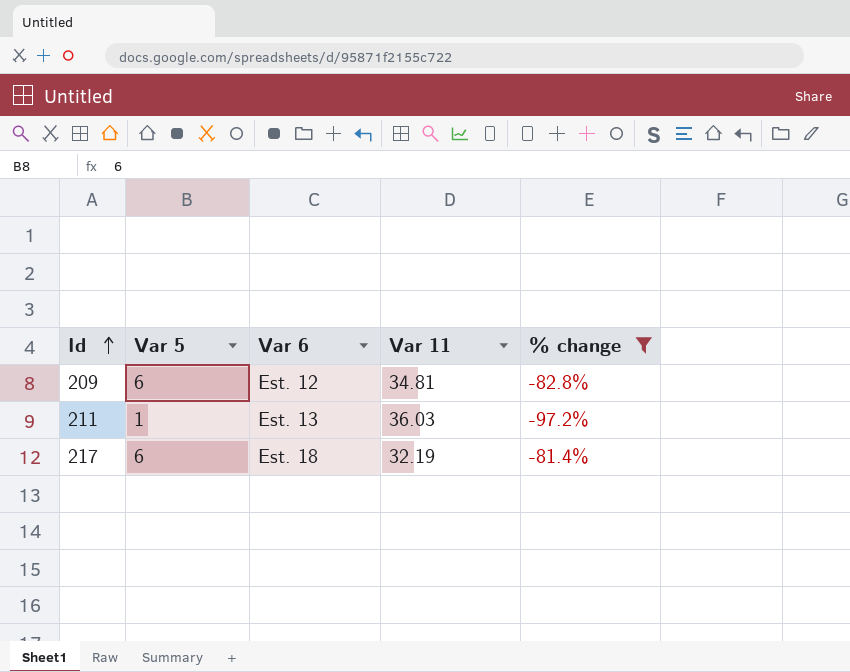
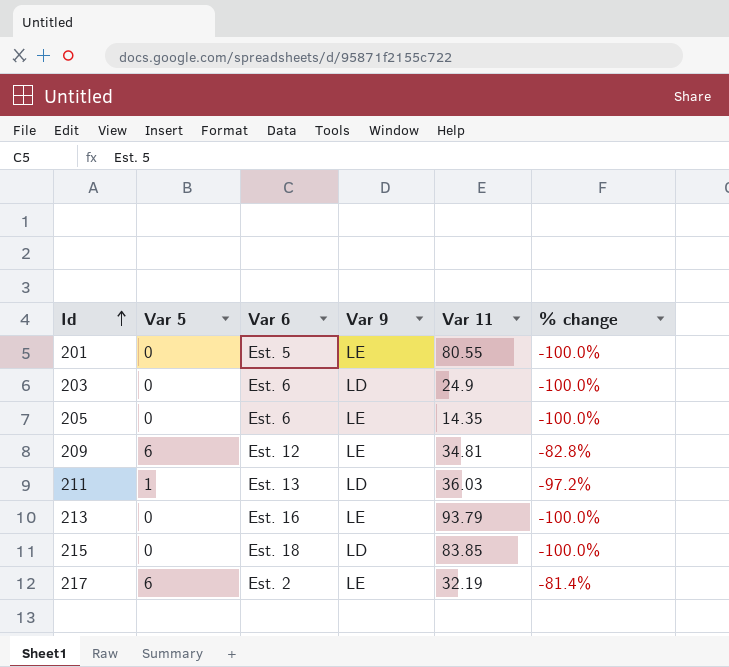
filter: % change != -100.0% -> none
column Var 9 | position: none -> 4
217 | Var 6: Est. 18 -> Est. 2

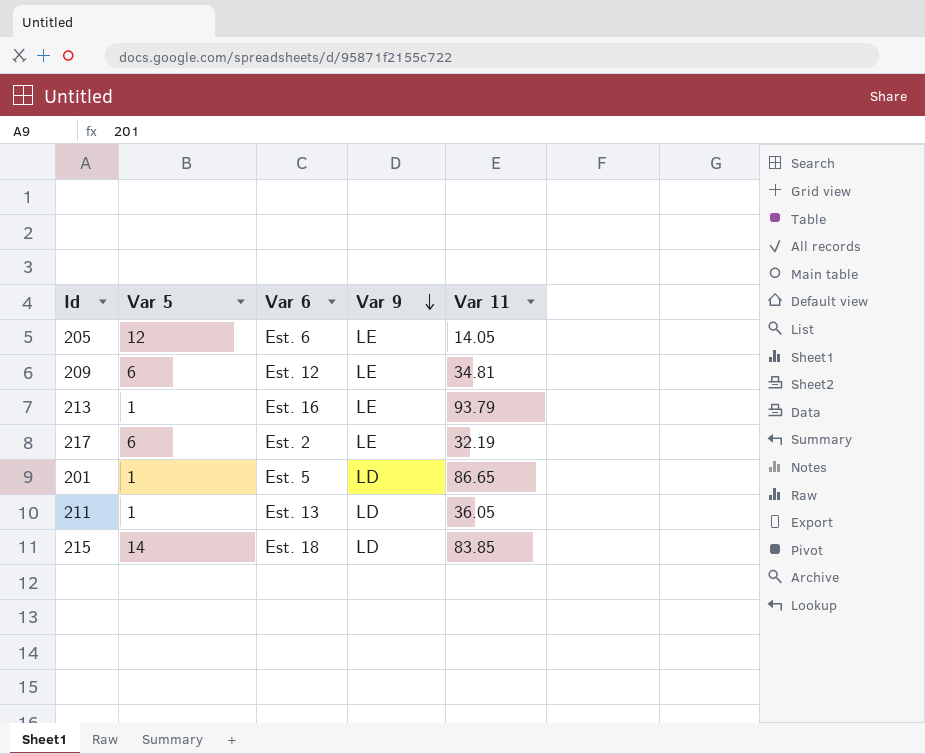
row order: Id ascending -> Var 9 descending
column % change | formula: ([Var 5] - [Var 11]) / [Var 11] -> none
row 203: 0 | Est. 6 | LD | 24.9 | -100.0% -> none
205 | Var 5: 0 -> 12
205 | Var 11: 14.35 -> 14.05
213 | Var 5: 0 -> 1
201 | Var 5: 0 -> 1
201 | Var 9: LE -> LD
201 | Var 11: 80.55 -> 86.65
211 | Var 11: 36.03 -> 36.05
215 | Var 5: 0 -> 14

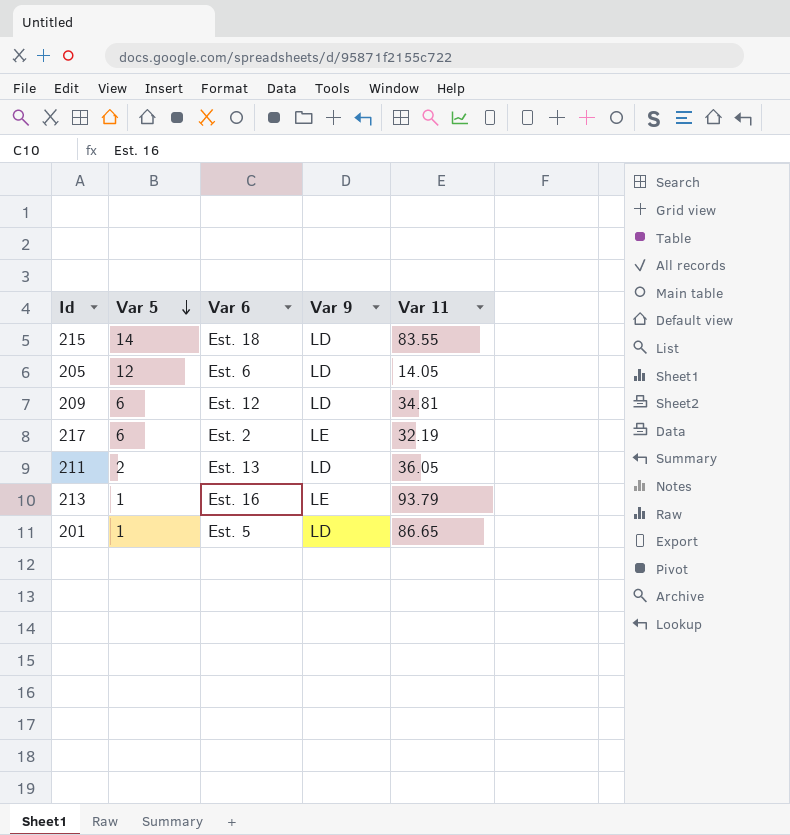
row order: Var 9 descending -> Var 5 descending
215 | Var 11: 83.85 -> 83.55
205 | Var 9: LE -> LD
209 | Var 9: LE -> LD
211 | Var 5: 1 -> 2

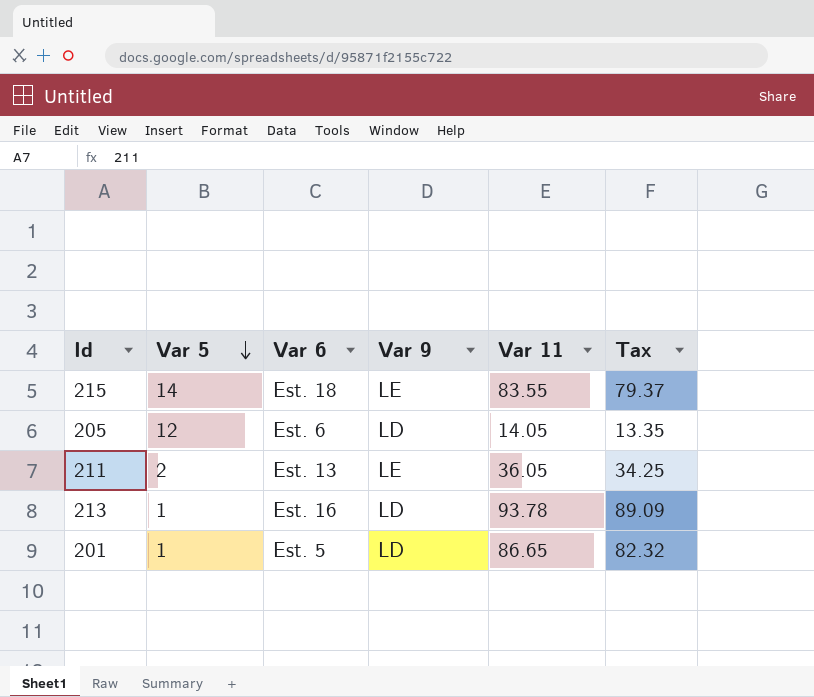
column Tax | formula: none -> [Var 11] * 0.95
row 209: 6 | Est. 12 | LD | 34.81 -> none
row 217: 6 | Est. 2 | LE | 32.19 -> none
215 | Var 9: LD -> LE
211 | Var 9: LD -> LE
213 | Var 9: LE -> LD
213 | Var 11: 93.79 -> 93.78

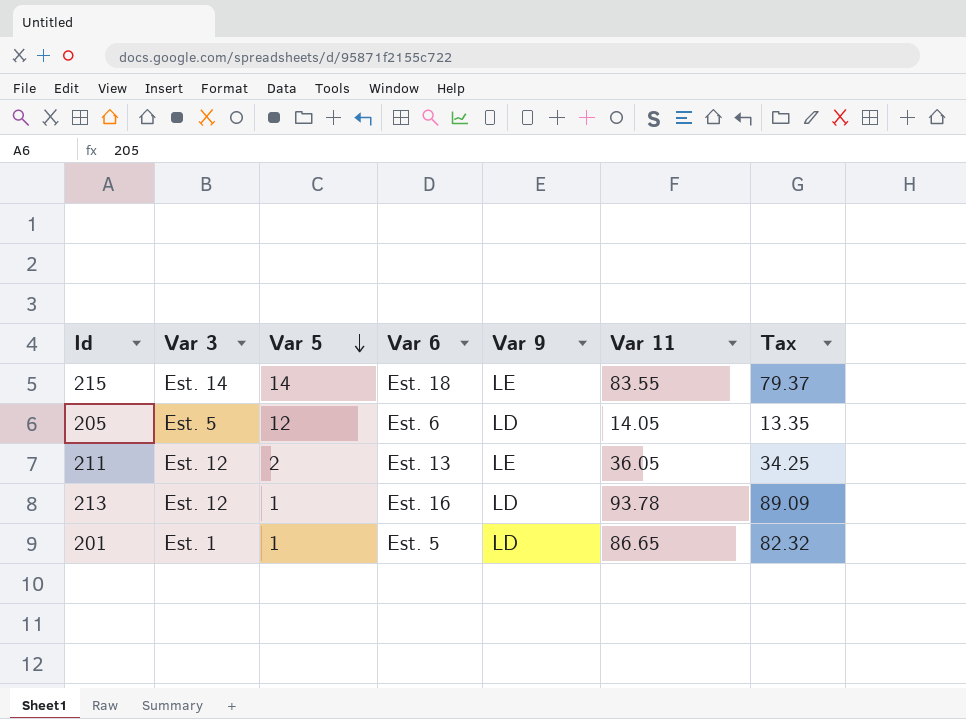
column Var 3 | position: none -> 2

